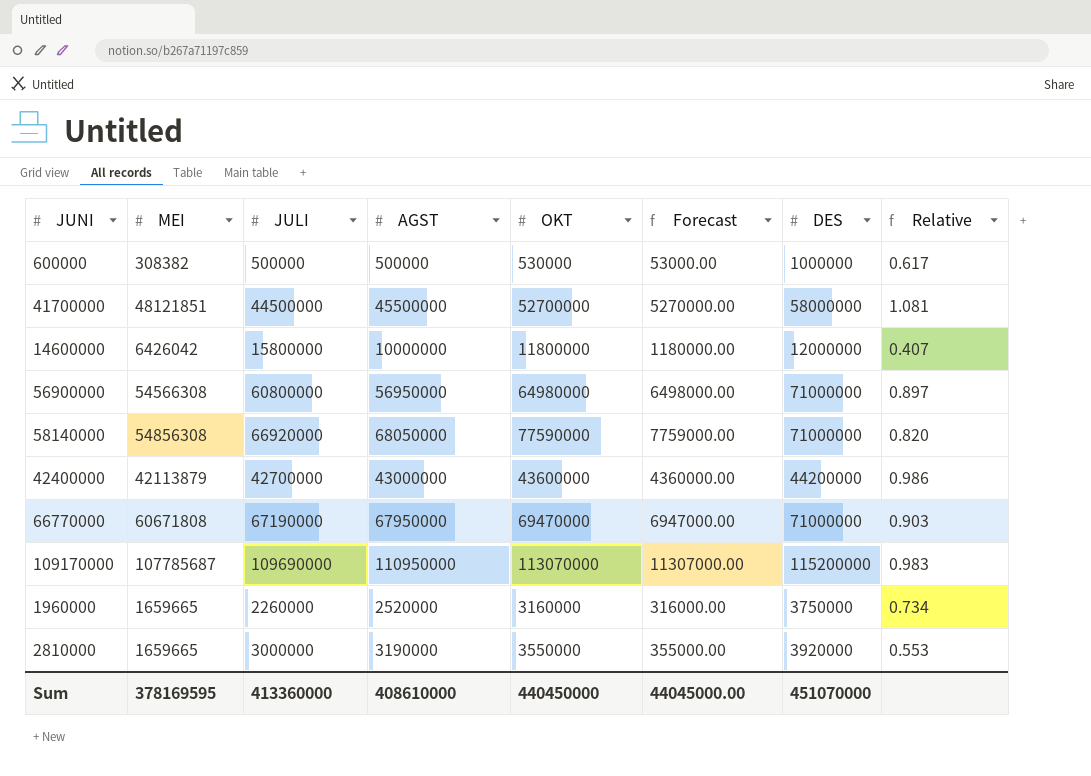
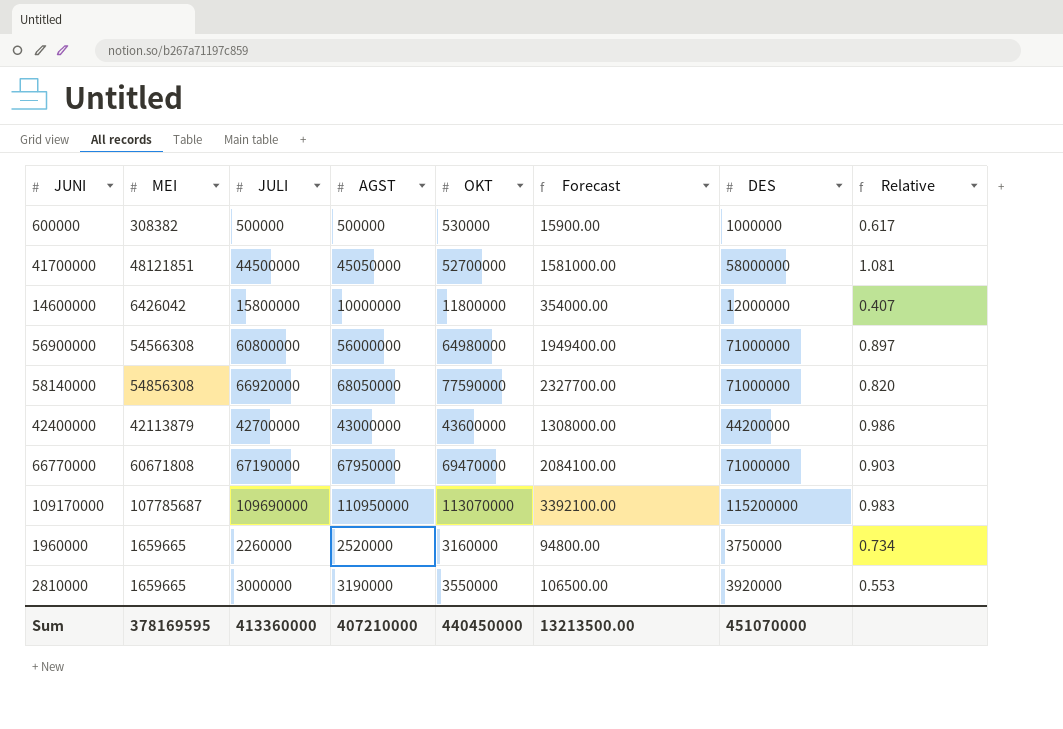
column Forecast | formula: [OKT] * 0.1 -> [OKT] * 0.03
41700000 | AGST: 45500000 -> 45050000
56900000 | AGST: 56950000 -> 56000000
Sum | AGST: 408610000 -> 407210000
Sum | Forecast: 44045000.00 -> 13213500.00

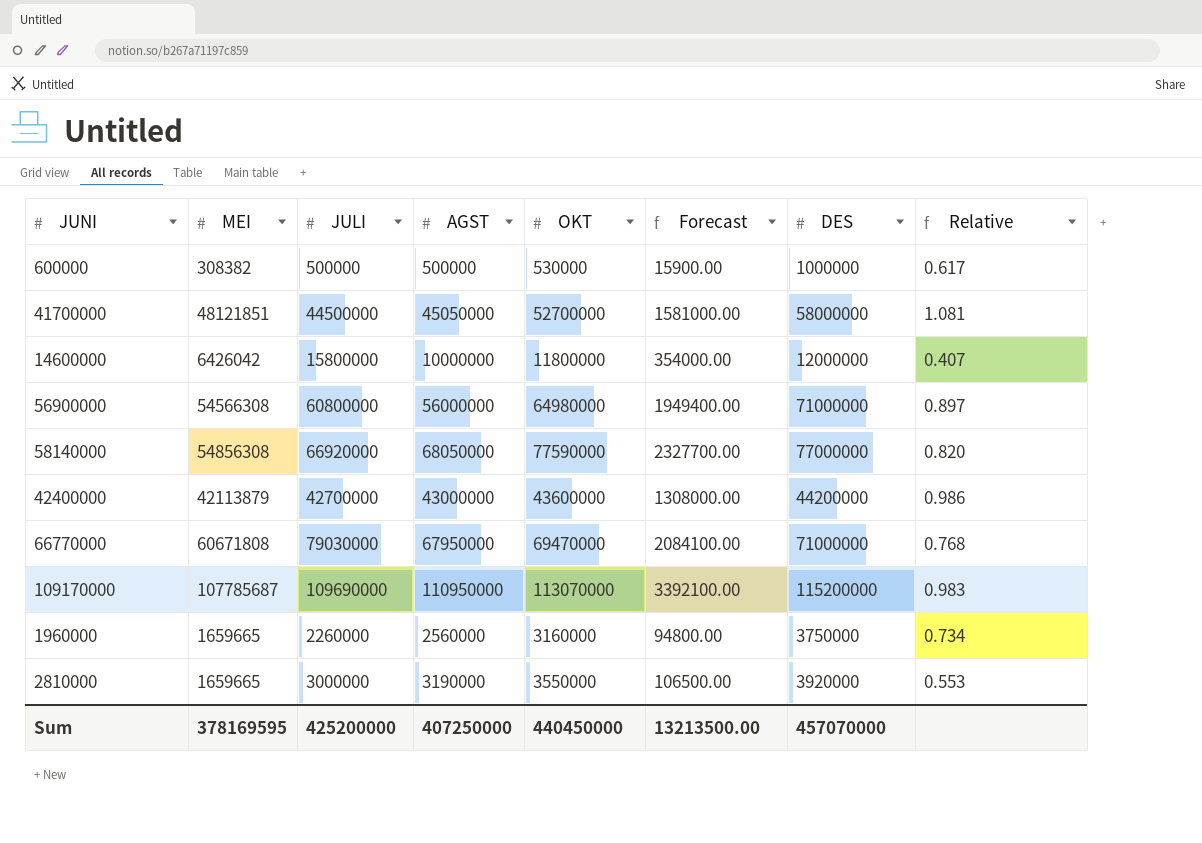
58140000 | DES: 71000000 -> 77000000
66770000 | JULI: 67190000 -> 79030000
66770000 | Relative: 0.903 -> 0.768
1960000 | AGST: 2520000 -> 2560000
Sum | JULI: 413360000 -> 425200000
Sum | AGST: 407210000 -> 407250000
Sum | DES: 451070000 -> 457070000

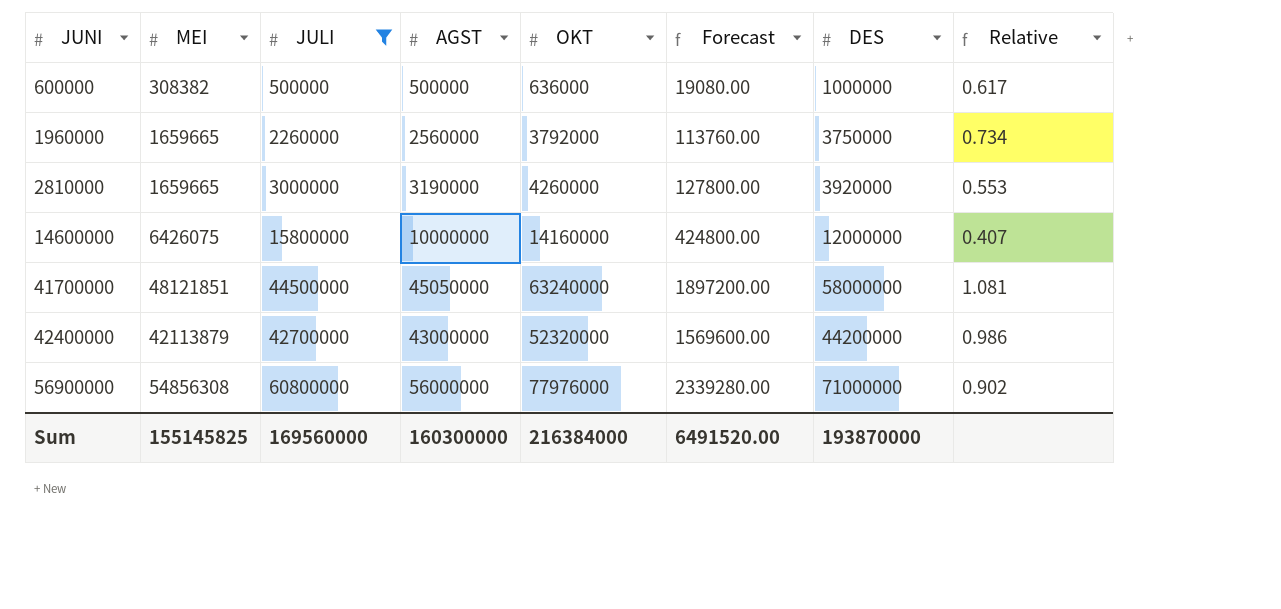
filter: none -> JULI <= 60800000
row order: none -> JUNI ascending
600000 | OKT: 530000 -> 636000
600000 | Forecast: 15900.00 -> 19080.00
1960000 | OKT: 3160000 -> 3792000
1960000 | Forecast: 94800.00 -> 113760.00
2810000 | OKT: 3550000 -> 4260000
2810000 | Forecast: 106500.00 -> 127800.00
14600000 | MEI: 6426042 -> 6426075
14600000 | OKT: 11800000 -> 14160000
14600000 | Forecast: 354000.00 -> 424800.00
41700000 | OKT: 52700000 -> 63240000
41700000 | Forecast: 1581000.00 -> 1897200.00
42400000 | OKT: 43600000 -> 52320000
42400000 | Forecast: 1308000.00 -> 1569600.00
56900000 | MEI: 54566308 -> 54856308
56900000 | OKT: 64980000 -> 77976000
56900000 | Forecast: 1949400.00 -> 2339280.00
56900000 | Relative: 0.897 -> 0.902
Sum | MEI: 378169595 -> 155145825
Sum | JULI: 425200000 -> 169560000
Sum | AGST: 407250000 -> 160300000
Sum | OKT: 440450000 -> 216384000
Sum | Forecast: 13213500.00 -> 6491520.00
Sum | DES: 457070000 -> 193870000

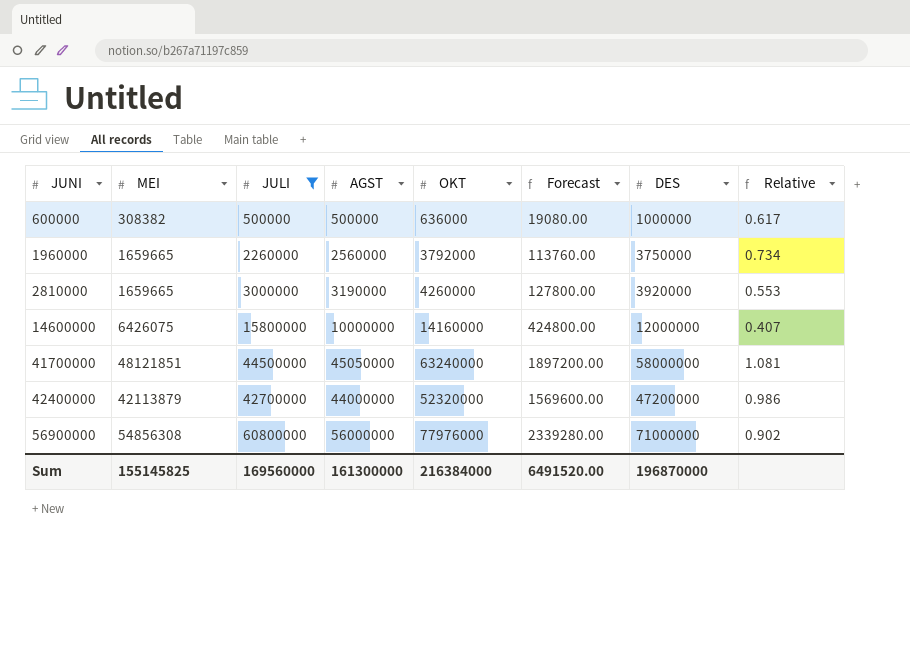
42400000 | AGST: 43000000 -> 44000000
42400000 | DES: 44200000 -> 47200000
Sum | AGST: 160300000 -> 161300000
Sum | DES: 193870000 -> 196870000

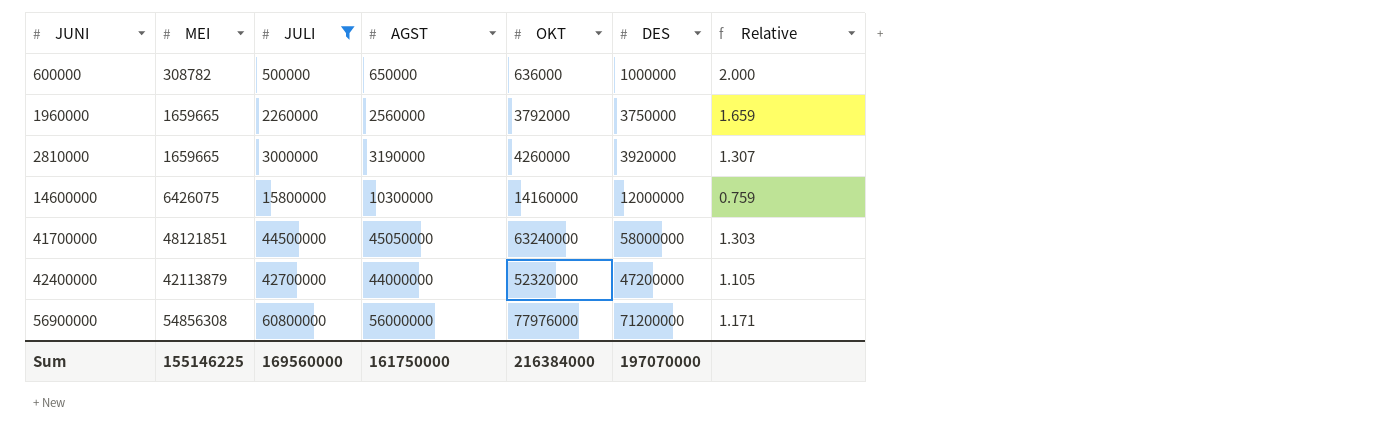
column Forecast | formula: [OKT] * 0.03 -> none
column Relative | formula: [MEI] / [JULI] -> [DES] / [JULI]
600000 | MEI: 308382 -> 308782
600000 | AGST: 500000 -> 650000
14600000 | AGST: 10000000 -> 10300000
56900000 | DES: 71000000 -> 71200000
Sum | MEI: 155145825 -> 155146225
Sum | AGST: 161300000 -> 161750000
Sum | DES: 196870000 -> 197070000

